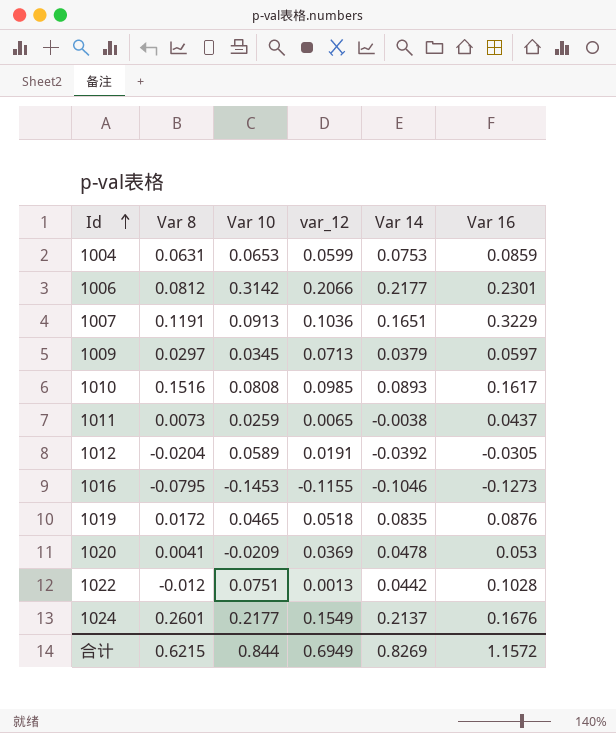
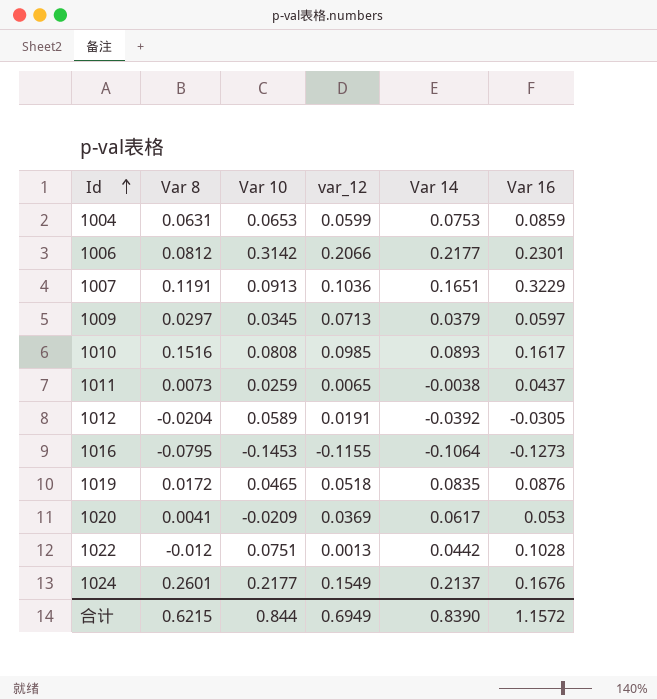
1016 | Var 14: -0.1046 -> -0.1064
1020 | Var 14: 0.0478 -> 0.0617
合计 | Var 14: 0.8269 -> 0.8390

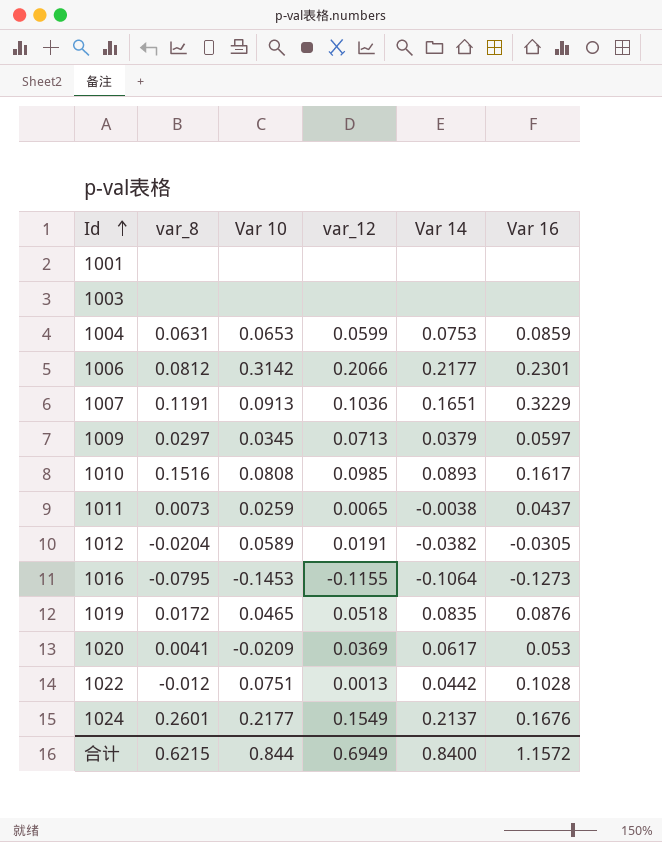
column name: Var 8 -> var_8
row 1001: none -> none | none | none | none | none
row 1003: none -> none | none | none | none | none
1012 | Var 14: -0.0392 -> -0.0382
合计 | Var 14: 0.8390 -> 0.8400

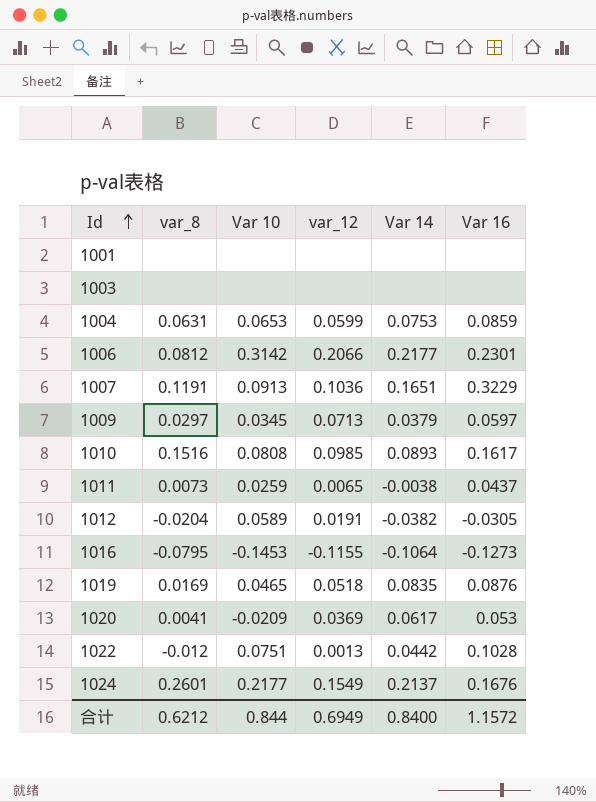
1019 | var_8: 0.0172 -> 0.0169
合计 | var_8: 0.6215 -> 0.6212

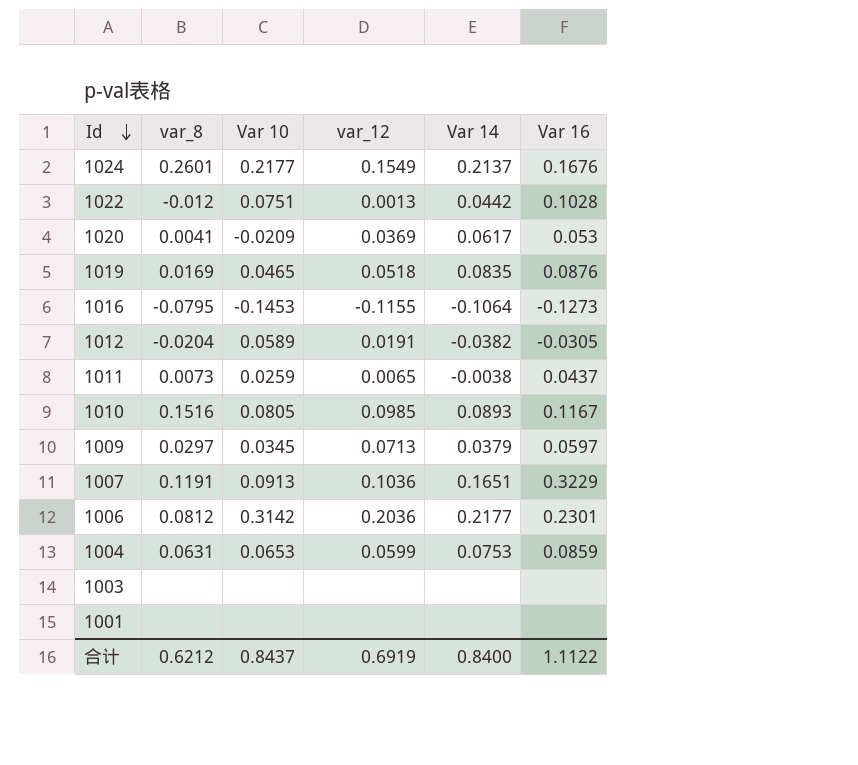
row order: Id ascending -> Id descending
1010 | Var 10: 0.0808 -> 0.0805
1010 | Var 16: 0.1617 -> 0.1167
1006 | var_12: 0.2066 -> 0.2036
合计 | Var 10: 0.844 -> 0.8437
合计 | var_12: 0.6949 -> 0.6919
合计 | Var 16: 1.1572 -> 1.1122

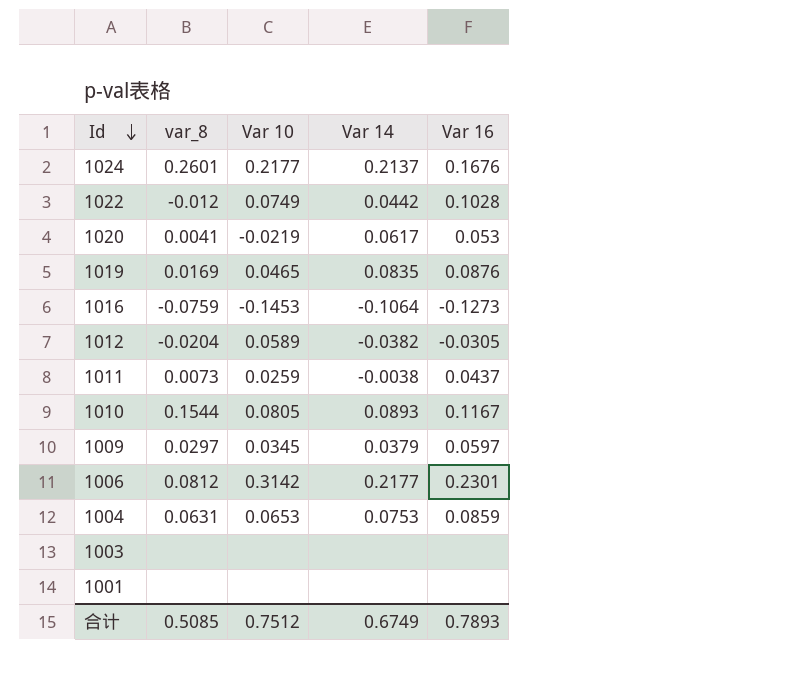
column var_12 | position: 4 -> none
row 1007: 0.1191 | 0.0913 | 0.1036 | 0.1651 | 0.3229 -> none
1022 | Var 10: 0.0751 -> 0.0749
1020 | Var 10: -0.0209 -> -0.0219
1016 | var_8: -0.0795 -> -0.0759
1010 | var_8: 0.1516 -> 0.1544
合计 | var_8: 0.6212 -> 0.5085
合计 | Var 10: 0.8437 -> 0.7512
合计 | Var 14: 0.8400 -> 0.6749
合计 | Var 16: 1.1122 -> 0.7893

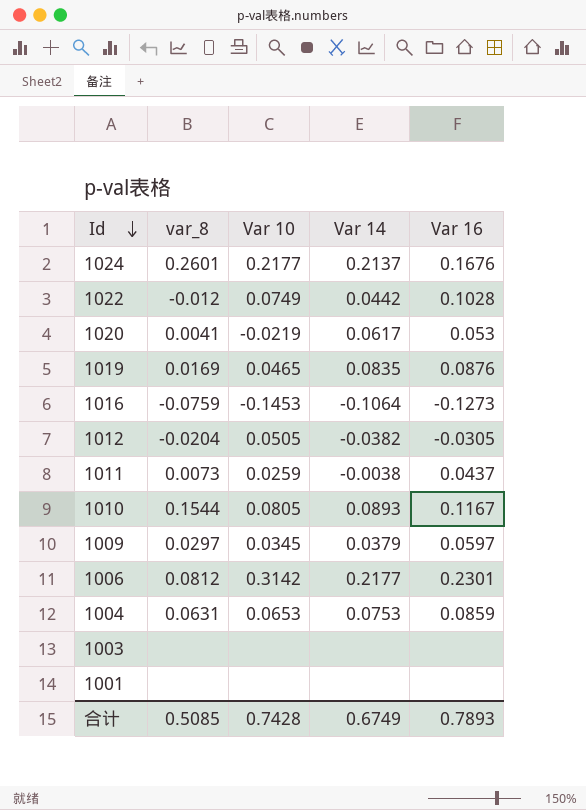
1012 | Var 10: 0.0589 -> 0.0505
合计 | Var 10: 0.7512 -> 0.7428

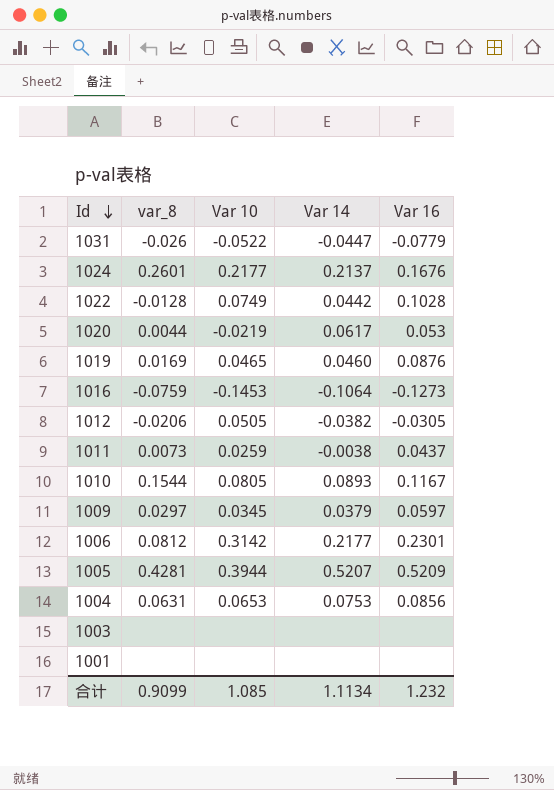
row 1031: none -> -0.026 | -0.0522 | -0.0447 | -0.0779
1022 | var_8: -0.012 -> -0.0128
1020 | var_8: 0.0041 -> 0.0044
1019 | Var 14: 0.0835 -> 0.0460
1012 | var_8: -0.0204 -> -0.0206
row 1005: none -> 0.4281 | 0.3944 | 0.5207 | 0.5209
1004 | Var 16: 0.0859 -> 0.0856
合计 | var_8: 0.5085 -> 0.9099
合计 | Var 10: 0.7428 -> 1.085
合计 | Var 14: 0.6749 -> 1.1134
合计 | Var 16: 0.7893 -> 1.232

